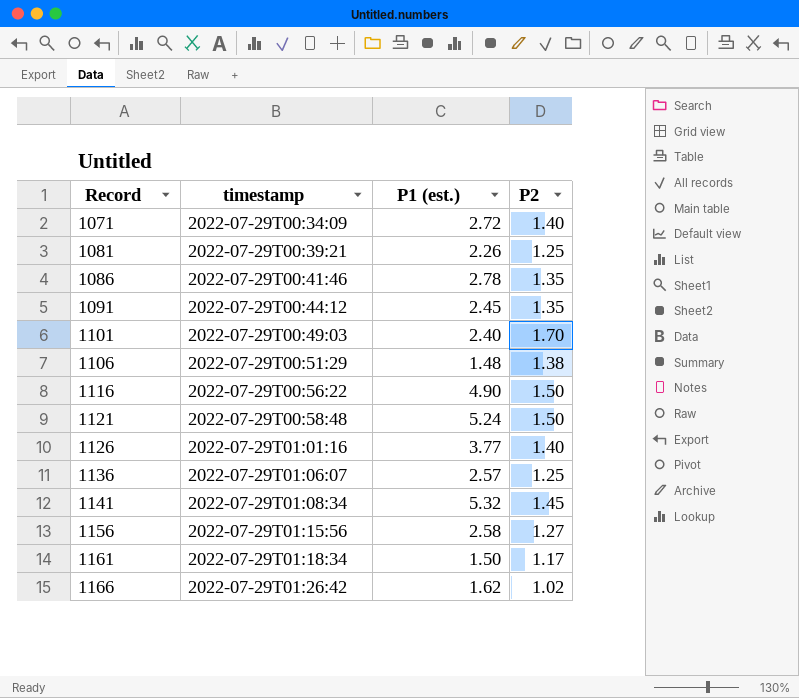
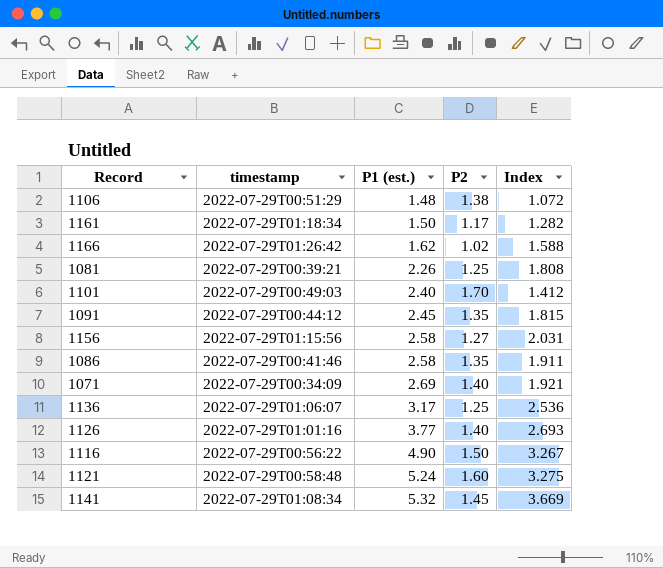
row order: Record ascending -> P1 (est.) ascending
column Index | formula: none -> [P1 (est.)] / [P2]
1086 | P1 (est.): 2.78 -> 2.58
1071 | P1 (est.): 2.72 -> 2.69
1136 | P1 (est.): 2.57 -> 3.17
1121 | P2: 1.50 -> 1.60

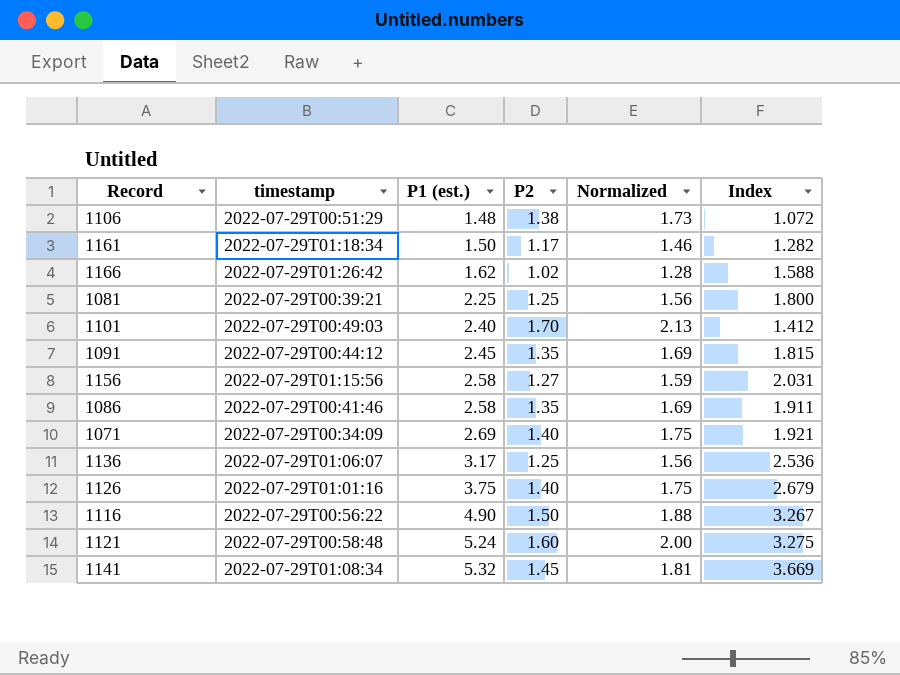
column Normalized | formula: none -> [P2] * 1.25
1081 | P1 (est.): 2.26 -> 2.25
1081 | Index: 1.808 -> 1.800
1126 | P1 (est.): 3.77 -> 3.75
1126 | Index: 2.693 -> 2.679

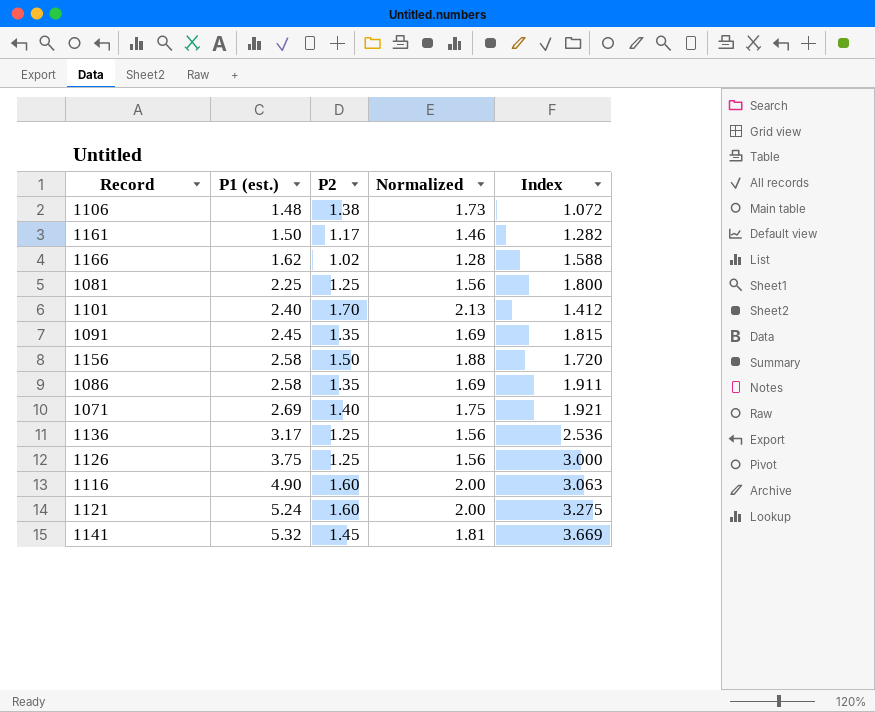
column timestamp | position: 2 -> none
1156 | P2: 1.27 -> 1.50
1156 | Normalized: 1.59 -> 1.88
1156 | Index: 2.031 -> 1.720
1126 | P2: 1.40 -> 1.25
1126 | Normalized: 1.75 -> 1.56
1126 | Index: 2.679 -> 3.000
1116 | P2: 1.50 -> 1.60
1116 | Normalized: 1.88 -> 2.00
1116 | Index: 3.267 -> 3.063

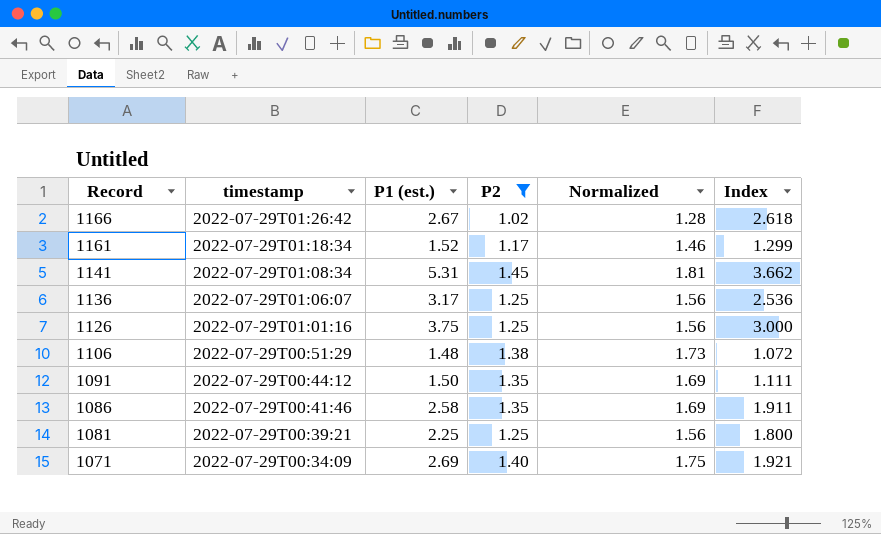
filter: none -> P2 <= 1.45
row order: P1 (est.) ascending -> Record descending
column timestamp | position: none -> 2
1166 | P1 (est.): 1.62 -> 2.67
1166 | Index: 1.588 -> 2.618
1161 | P1 (est.): 1.50 -> 1.52
1161 | Index: 1.282 -> 1.299
1141 | P1 (est.): 5.32 -> 5.31
1141 | Index: 3.669 -> 3.662
1091 | P1 (est.): 2.45 -> 1.50
1091 | Index: 1.815 -> 1.111

